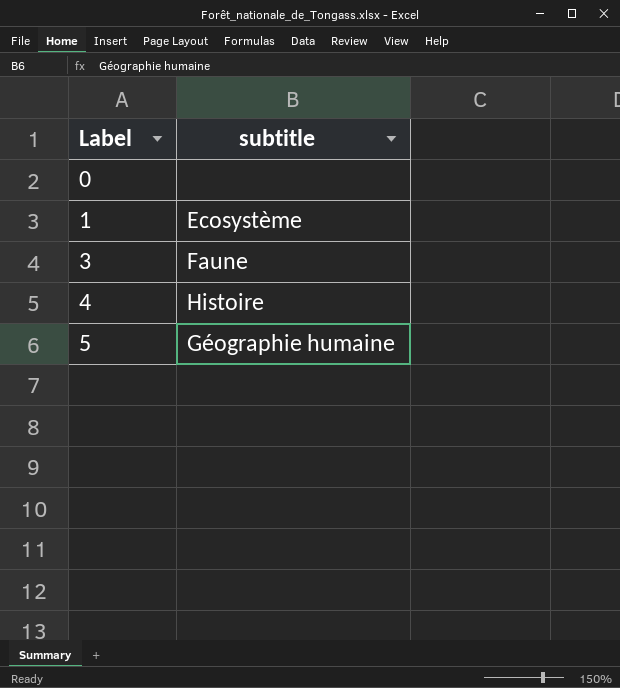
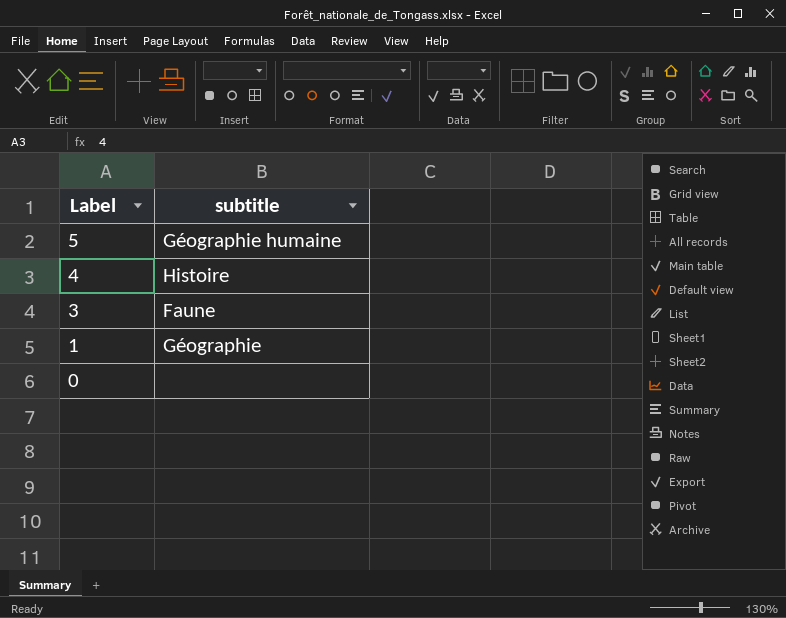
row order: Label ascending -> Label descending
1 | subtitle: Ecosystème -> Géographie

